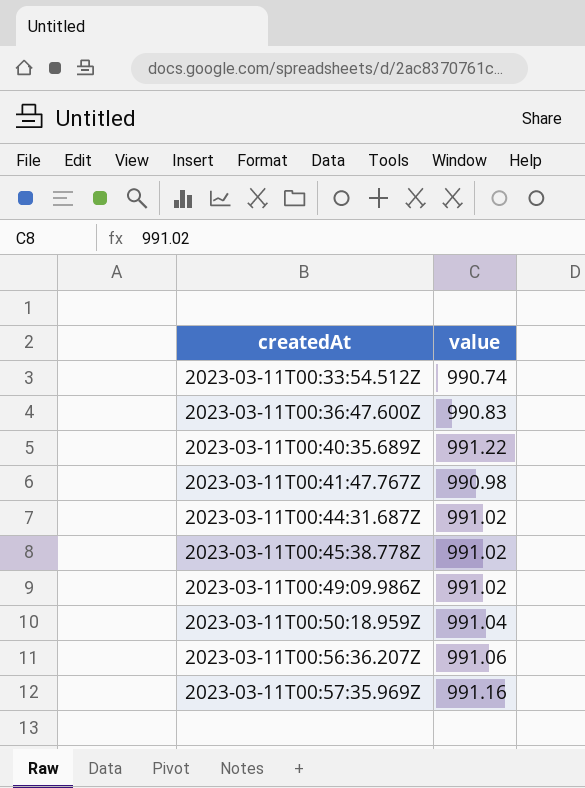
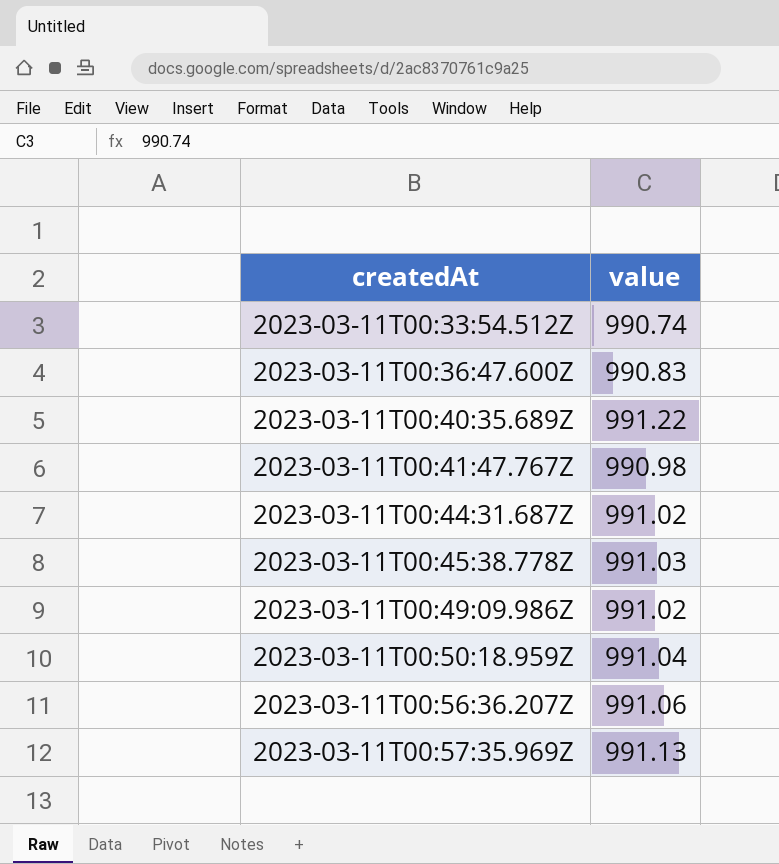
2023-03-11T00:45:38.778Z | value: 991.02 -> 991.03
2023-03-11T00:57:35.969Z | value: 991.16 -> 991.13

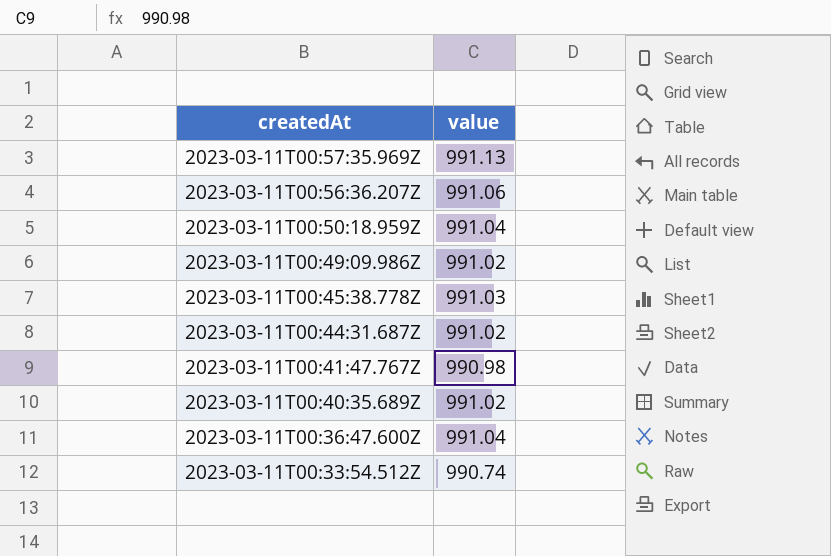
row order: createdAt ascending -> createdAt descending
2023-03-11T00:40:35.689Z | value: 991.22 -> 991.02
2023-03-11T00:36:47.600Z | value: 990.83 -> 991.04

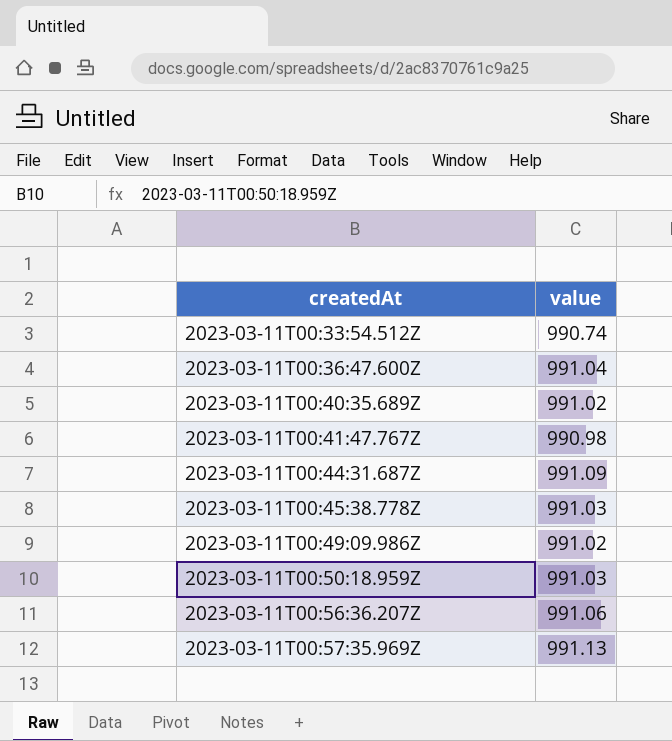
row order: createdAt descending -> createdAt ascending
2023-03-11T00:44:31.687Z | value: 991.02 -> 991.09
2023-03-11T00:50:18.959Z | value: 991.04 -> 991.03

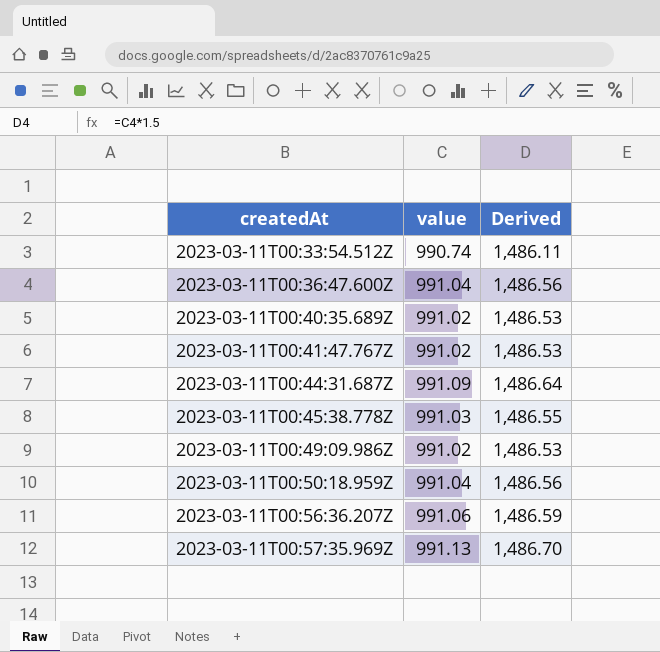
column Derived | formula: none -> [value] * 1.5
2023-03-11T00:41:47.767Z | value: 990.98 -> 991.02
2023-03-11T00:50:18.959Z | value: 991.03 -> 991.04

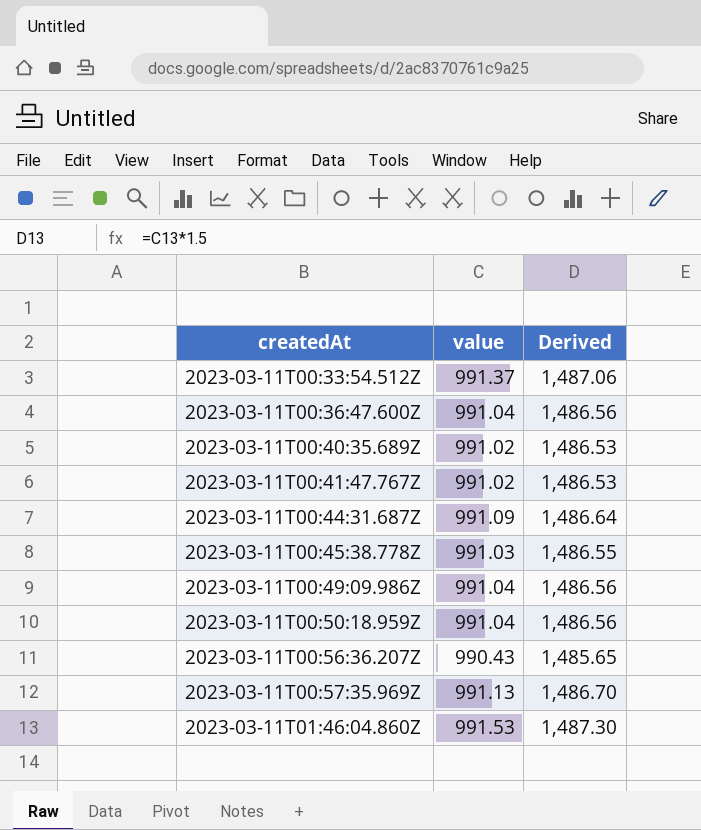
2023-03-11T00:33:54.512Z | value: 990.74 -> 991.37
2023-03-11T00:33:54.512Z | Derived: 1,486.11 -> 1,487.06
2023-03-11T00:49:09.986Z | value: 991.02 -> 991.04
2023-03-11T00:49:09.986Z | Derived: 1,486.53 -> 1,486.56
2023-03-11T00:56:36.207Z | value: 991.06 -> 990.43
2023-03-11T00:56:36.207Z | Derived: 1,486.59 -> 1,485.65
row 2023-03-11T01:46:04.860Z: none -> 991.53 | 1,487.30

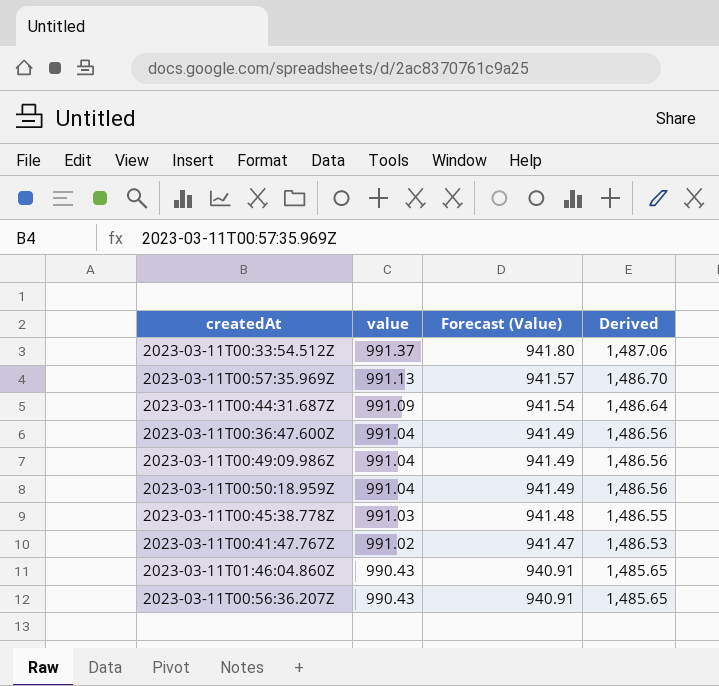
row order: createdAt ascending -> value descending
column Forecast (Value) | formula: none -> [value] * 0.95
row 2023-03-11T00:40:35.689Z: 991.02 | 1,486.53 -> none
2023-03-11T01:46:04.860Z | value: 991.53 -> 990.43
2023-03-11T01:46:04.860Z | Derived: 1,487.30 -> 1,485.65

